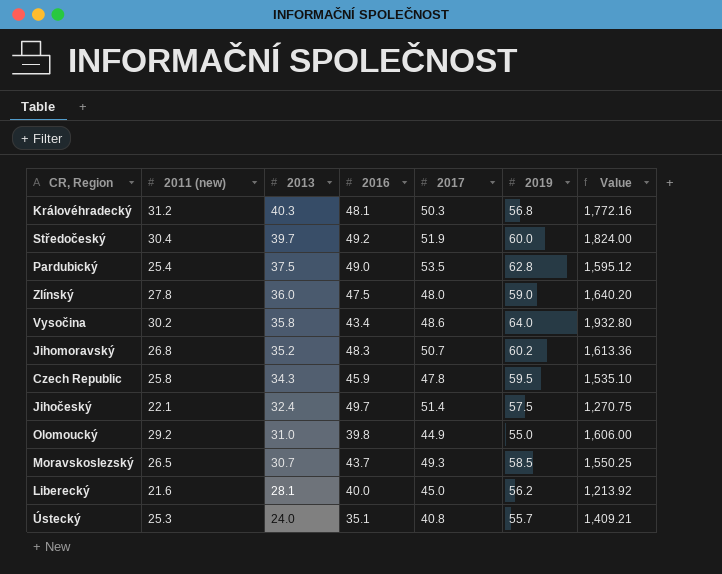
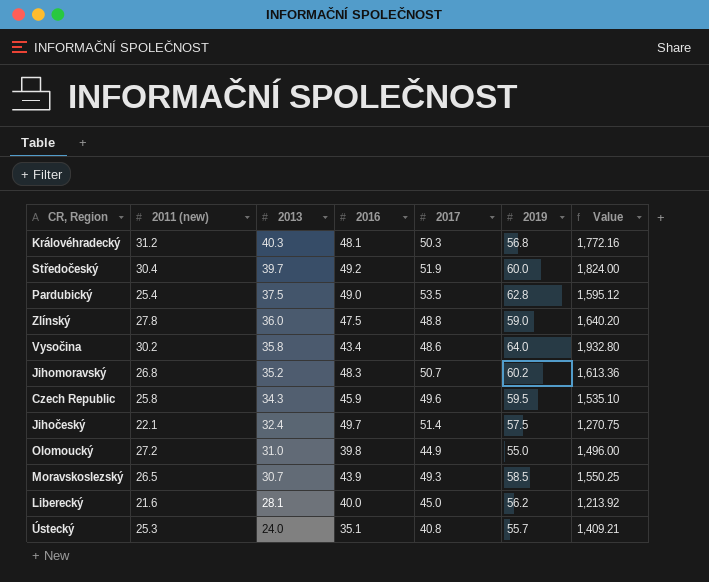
Zlínský | 2017: 48.0 -> 48.8
Czech Republic | 2017: 47.8 -> 49.6
Olomoucký | 2011 (new): 29.2 -> 27.2
Olomoucký | Value: 1,606.00 -> 1,496.00
Moravskoslezský | 2016: 43.7 -> 43.9

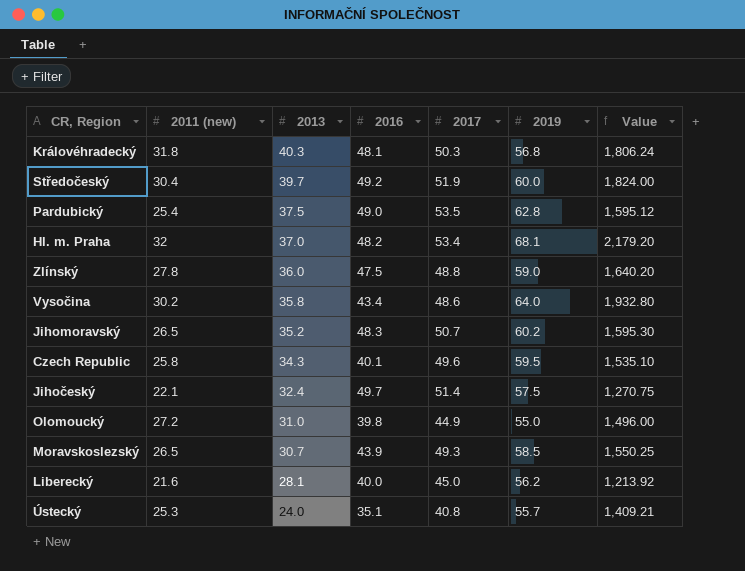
Královéhradecký | 2011 (new): 31.2 -> 31.8
Královéhradecký | Value: 1,772.16 -> 1,806.24
row Hl. m. Praha: none -> 32 | 37.0 | 48.2 | 53.4 | 68.1 | 2,179.20
Jihomoravský | 2011 (new): 26.8 -> 26.5
Jihomoravský | Value: 1,613.36 -> 1,595.30
Czech Republic | 2016: 45.9 -> 40.1

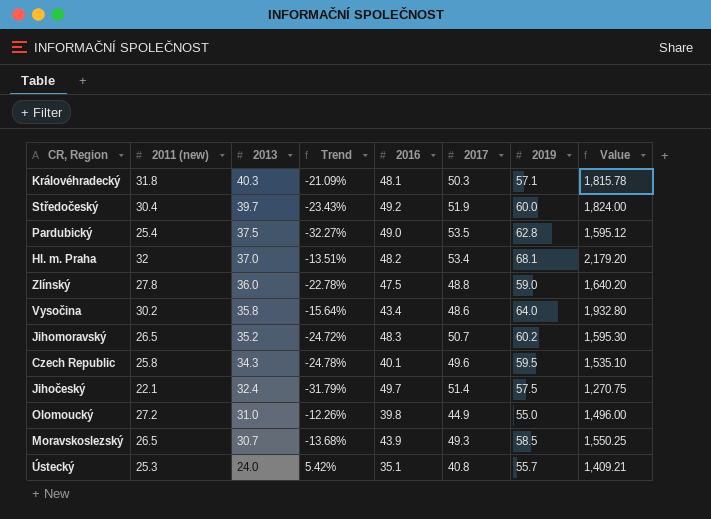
column Trend | formula: none -> ([2011 (new)] - [2013]) / [2013]
row Liberecký: 21.6 | 28.1 | 40.0 | 45.0 | 56.2 | 1,213.92 -> none
Královéhradecký | 2019: 56.8 -> 57.1
Královéhradecký | Value: 1,806.24 -> 1,815.78

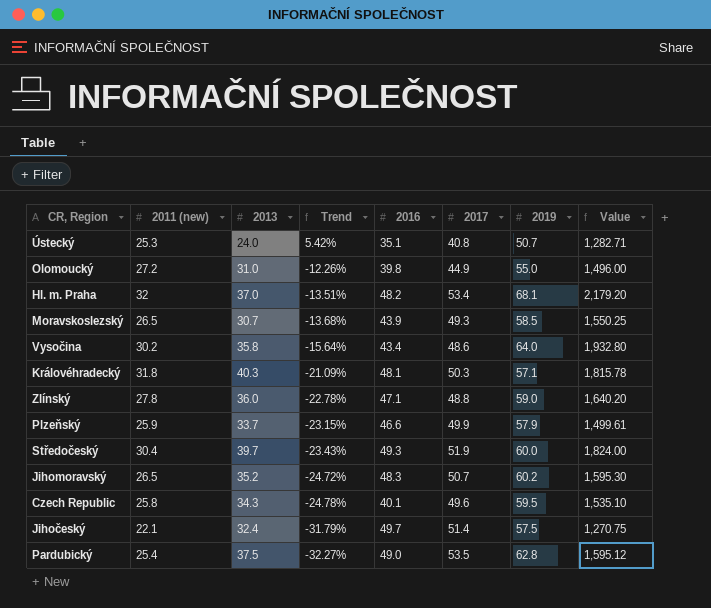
row order: 2013 descending -> Trend descending
Ústecký | 2019: 55.7 -> 50.7
Ústecký | Value: 1,409.21 -> 1,282.71
Zlínský | 2016: 47.5 -> 47.1
row Plzeňský: none -> 25.9 | 33.7 | -23.15% | 46.6 | 49.9 | 57.9 | 1,499.61
Středočeský | 2016: 49.2 -> 49.3

